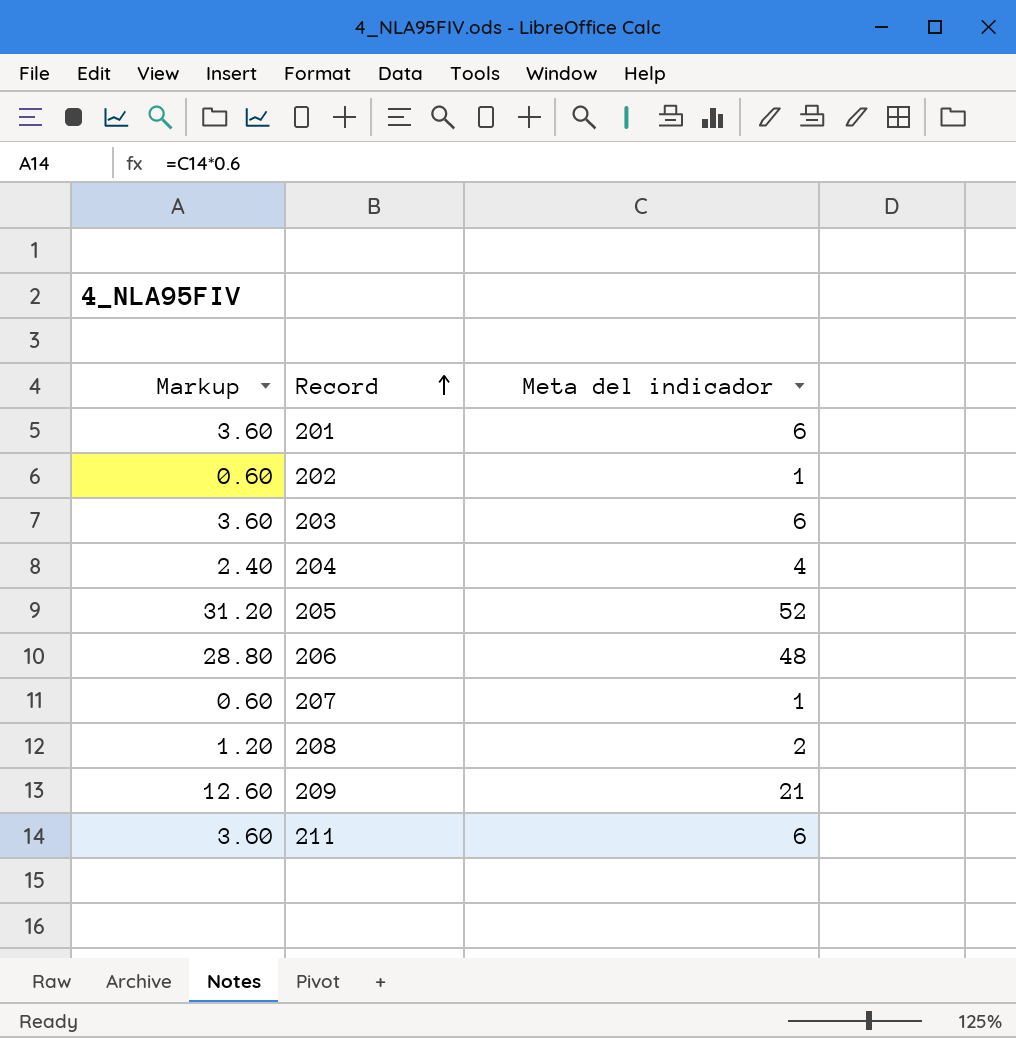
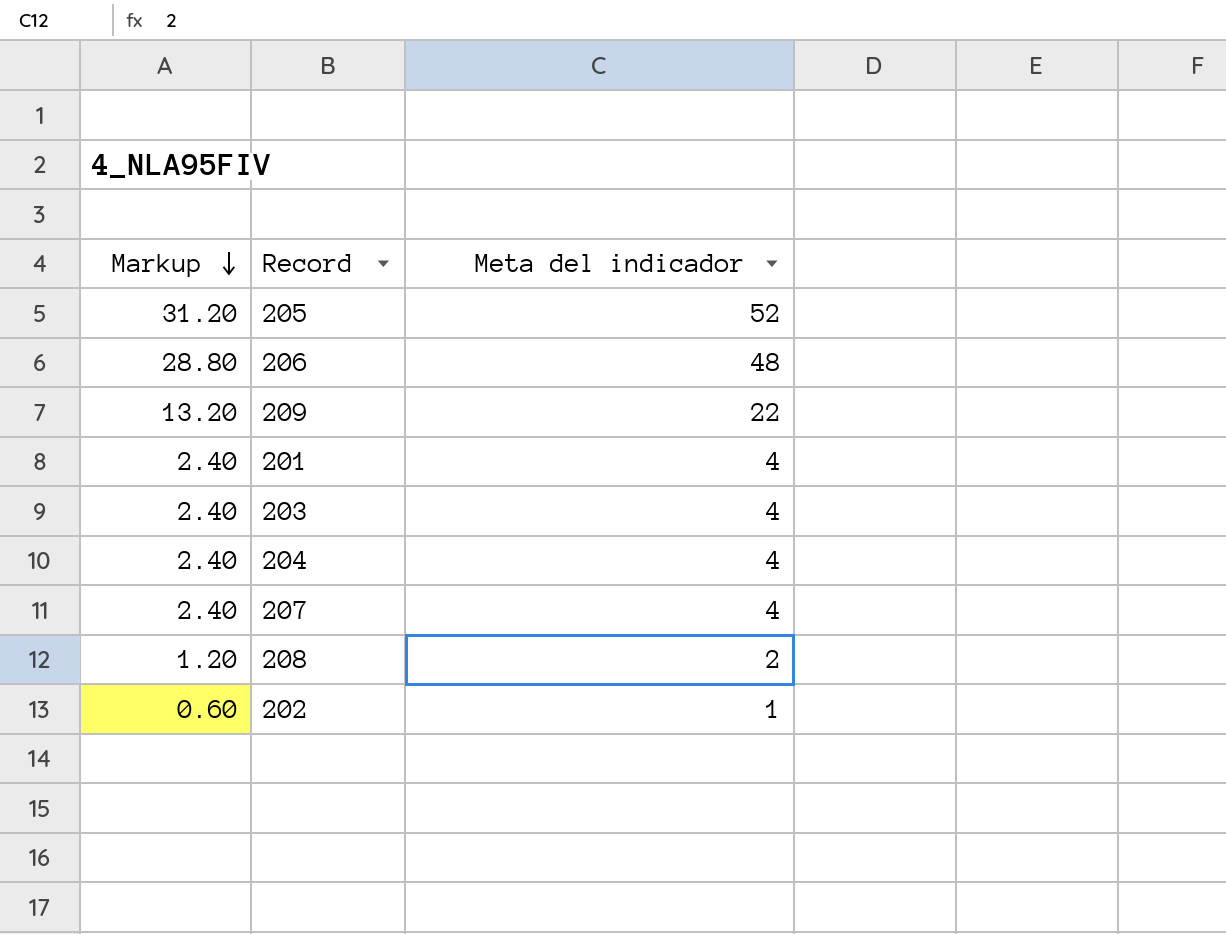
row order: Record ascending -> Markup descending
row 211: 3.60 | 6 -> none
209 | Markup: 12.60 -> 13.20
209 | Meta del indicador: 21 -> 22
201 | Markup: 3.60 -> 2.40
201 | Meta del indicador: 6 -> 4
203 | Markup: 3.60 -> 2.40
203 | Meta del indicador: 6 -> 4
207 | Markup: 0.60 -> 2.40
207 | Meta del indicador: 1 -> 4

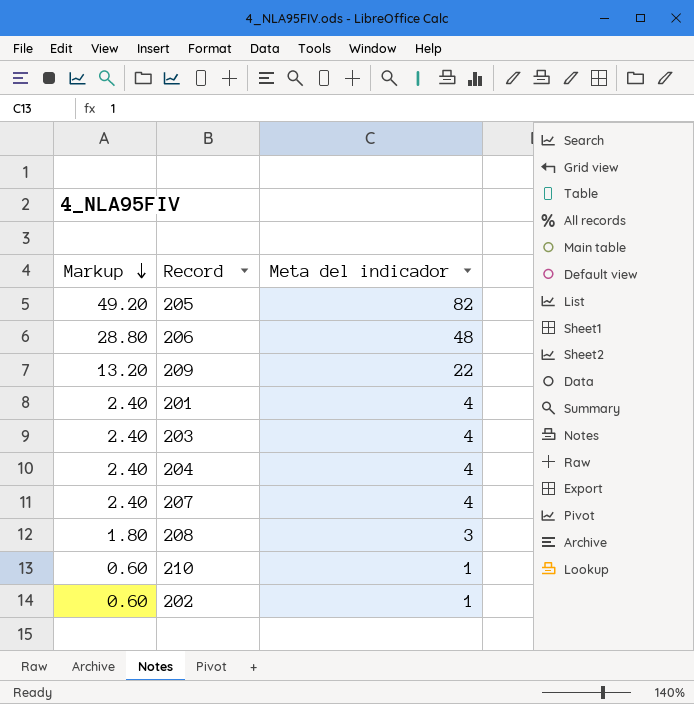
205 | Markup: 31.20 -> 49.20
205 | Meta del indicador: 52 -> 82
208 | Markup: 1.20 -> 1.80
208 | Meta del indicador: 2 -> 3
row 210: none -> 0.60 | 1

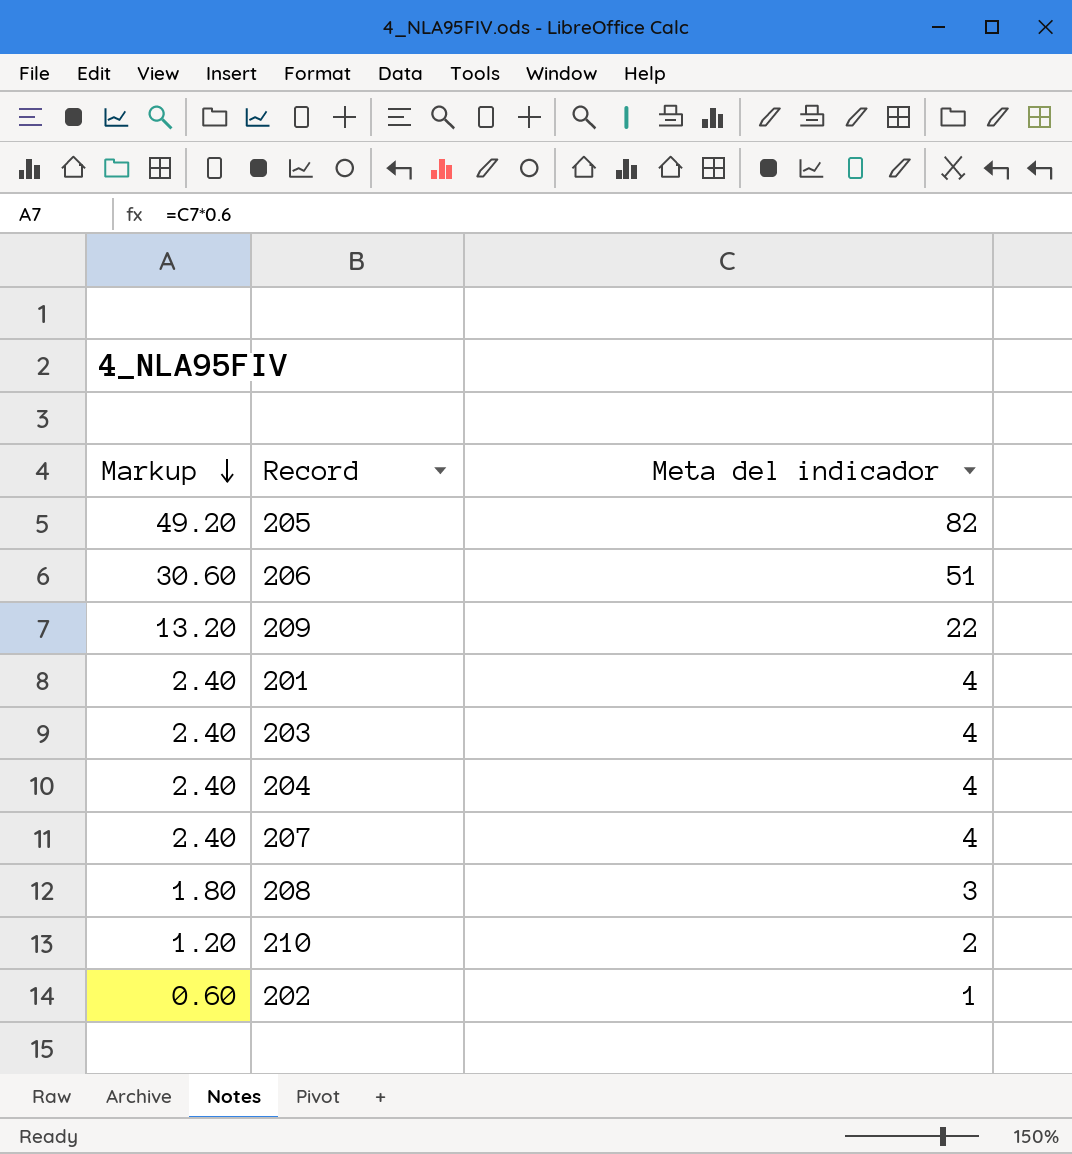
206 | Markup: 28.80 -> 30.60
206 | Meta del indicador: 48 -> 51
210 | Markup: 0.60 -> 1.20
210 | Meta del indicador: 1 -> 2

